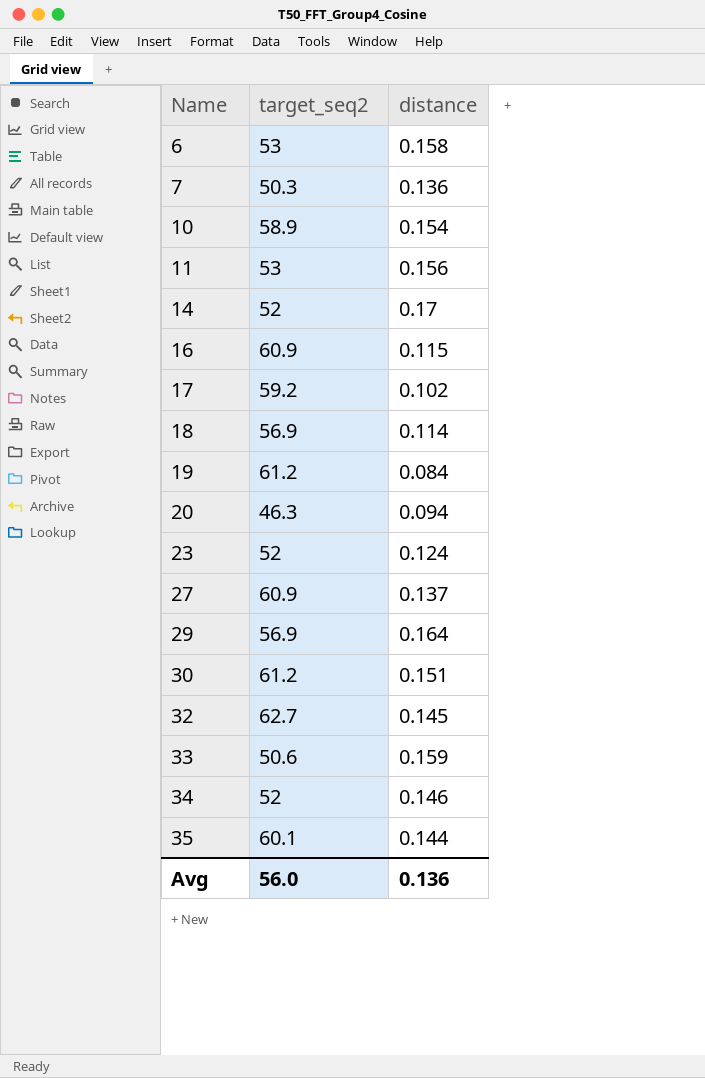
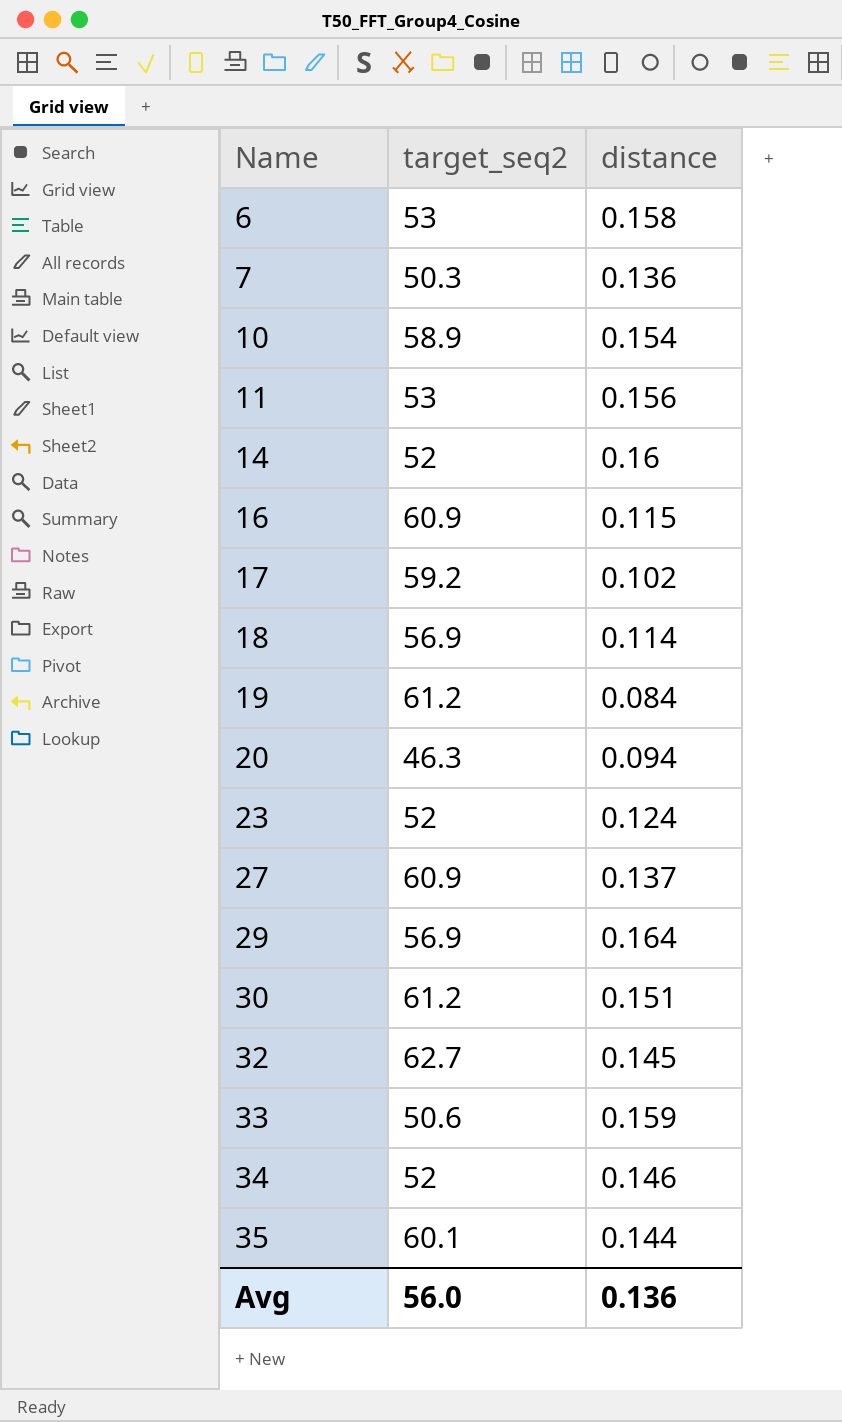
14 | distance: 0.17 -> 0.16

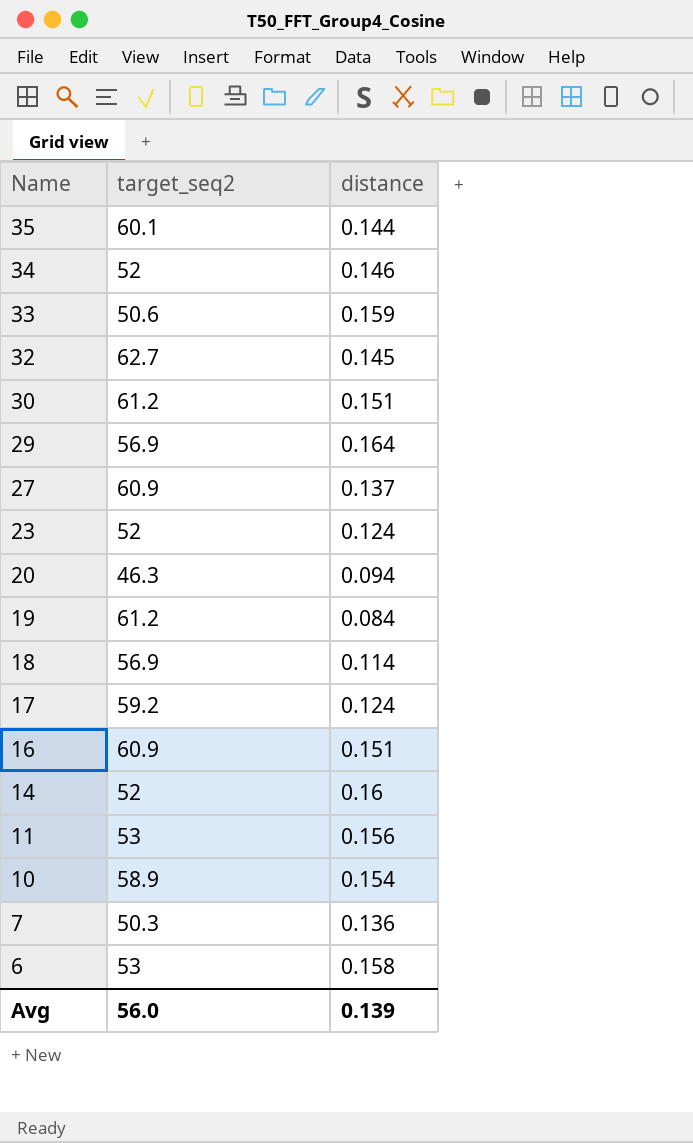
row order: Name ascending -> Name descending
17 | distance: 0.102 -> 0.124
16 | distance: 0.115 -> 0.151
Avg | distance: 0.136 -> 0.139

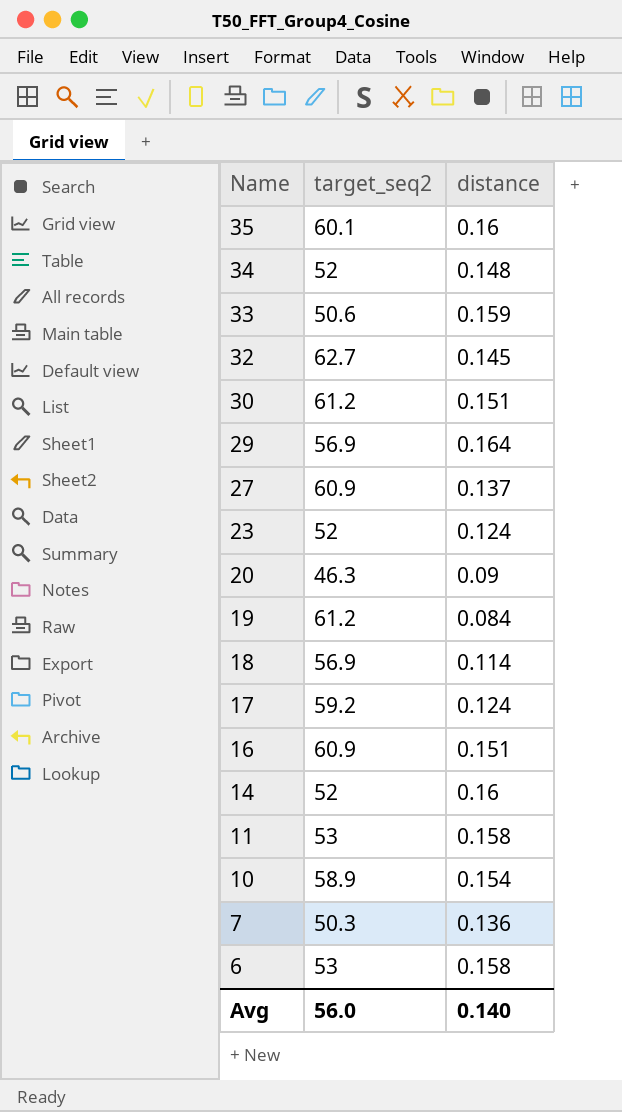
35 | distance: 0.144 -> 0.16
34 | distance: 0.146 -> 0.148
20 | distance: 0.094 -> 0.09
11 | distance: 0.156 -> 0.158
Avg | distance: 0.139 -> 0.140

